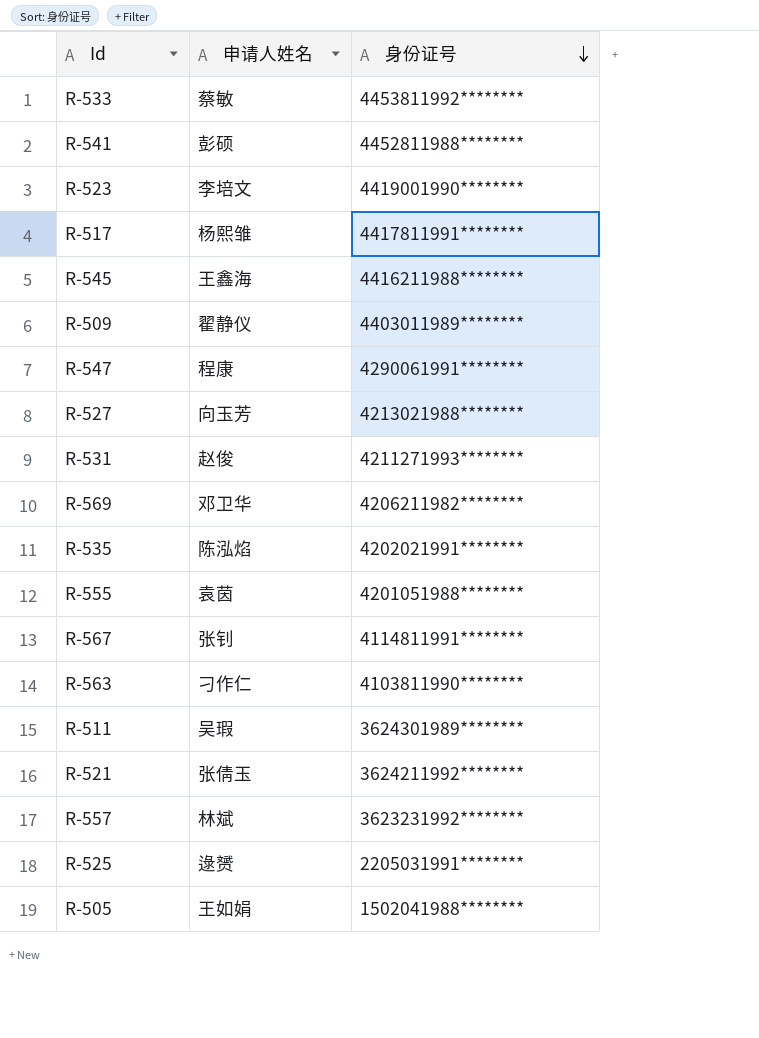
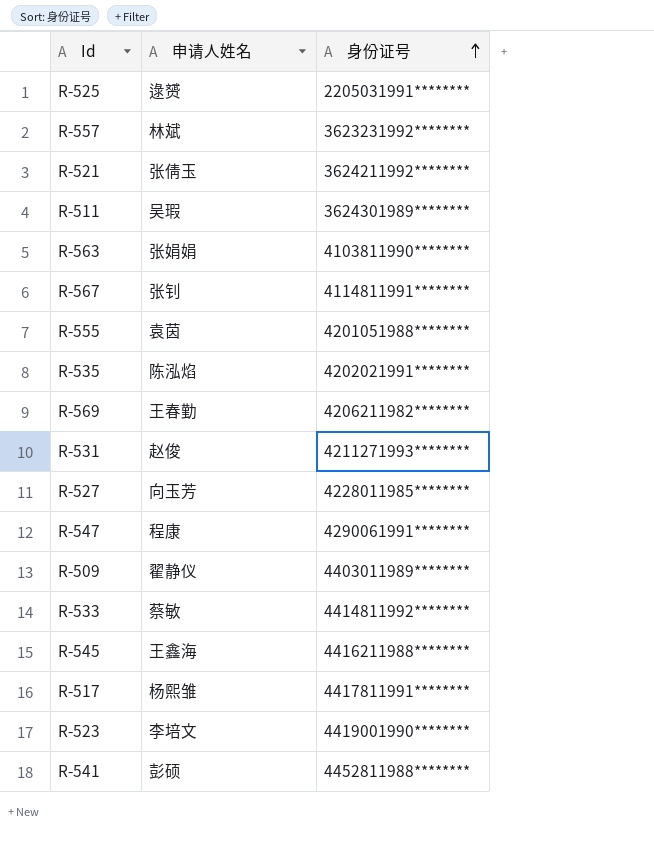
row order: 身份证号 descending -> 身份证号 ascending
row R-505: 王如娟 | 1502041988******** -> none
R-563 | 申请人姓名: 刁作仁 -> 张娟娟
R-569 | 申请人姓名: 邓卫华 -> 王春勤
R-527 | 身份证号: 4213021988******** -> 4228011985********
R-533 | 身份证号: 4453811992******** -> 4414811992********

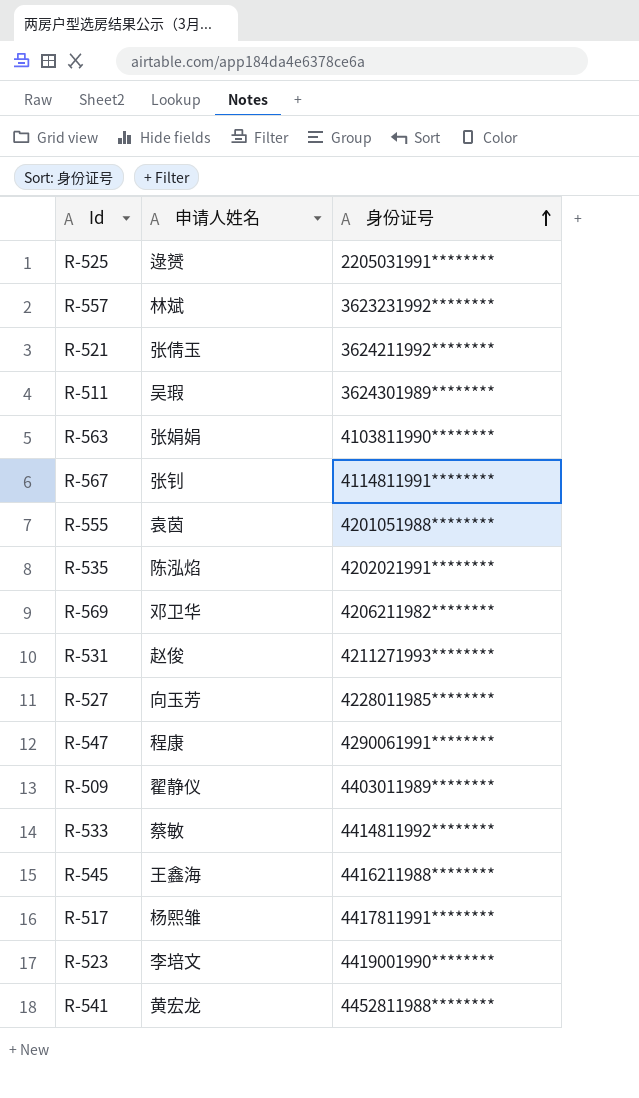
R-569 | 申请人姓名: 王春勤 -> 邓卫华
R-541 | 申请人姓名: 彭硕 -> 黄宏龙

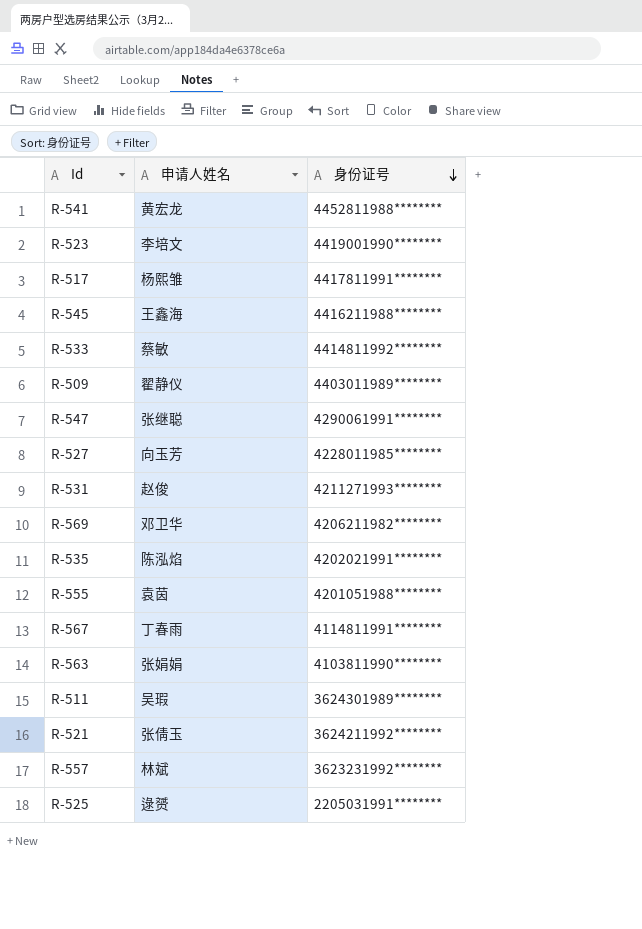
row order: 身份证号 ascending -> 身份证号 descending
R-547 | 申请人姓名: 程康 -> 张继聪
R-567 | 申请人姓名: 张钊 -> 丁春雨

